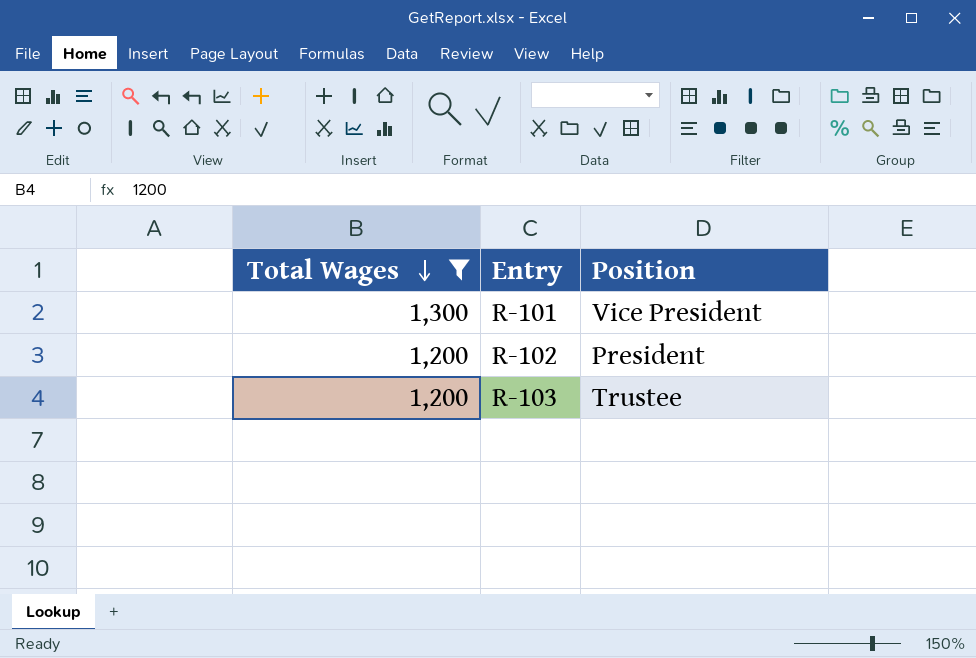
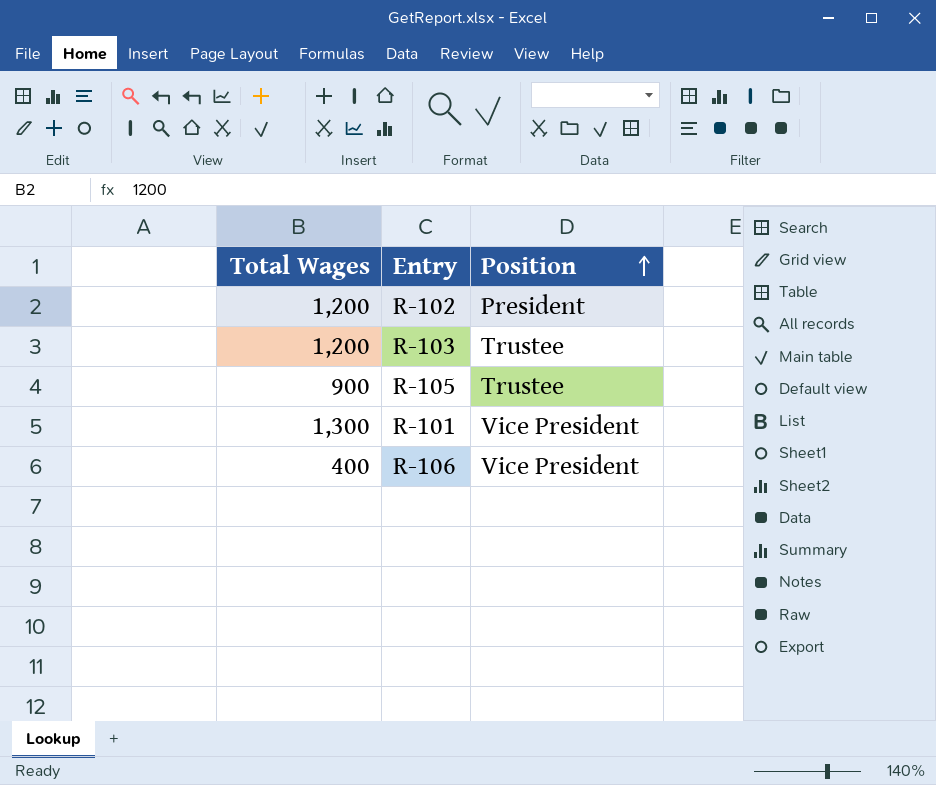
filter: Total Wages >= 1,200 -> none
row order: Total Wages descending -> Position ascending

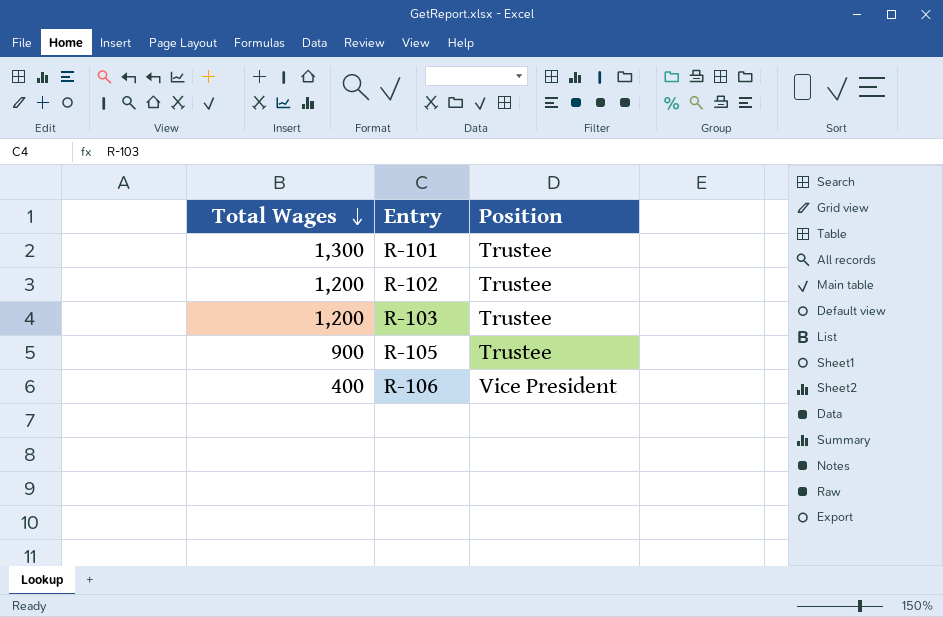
row order: Position ascending -> Total Wages descending
R-101 | Position: Vice President -> Trustee
R-102 | Position: President -> Trustee

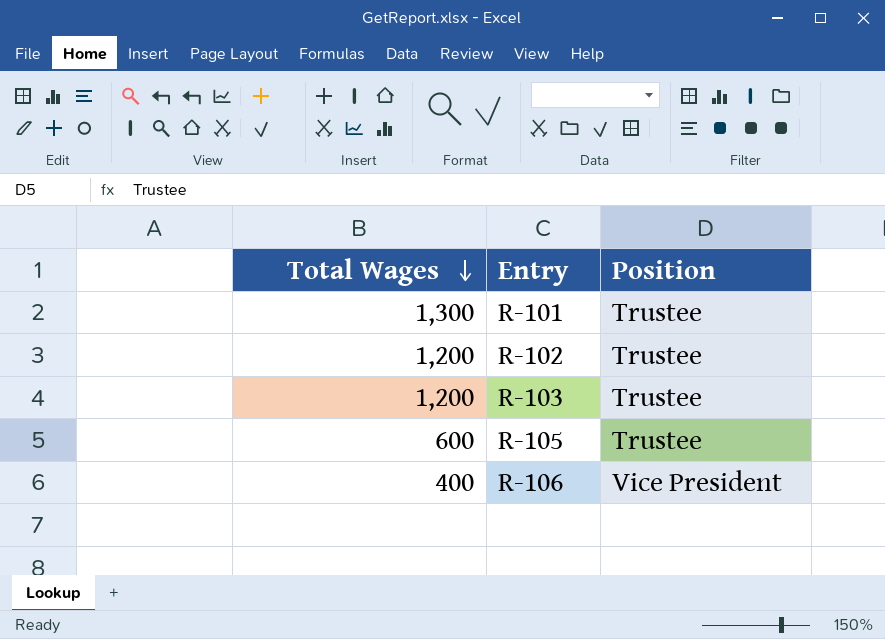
R-105 | Total Wages: 900 -> 600

